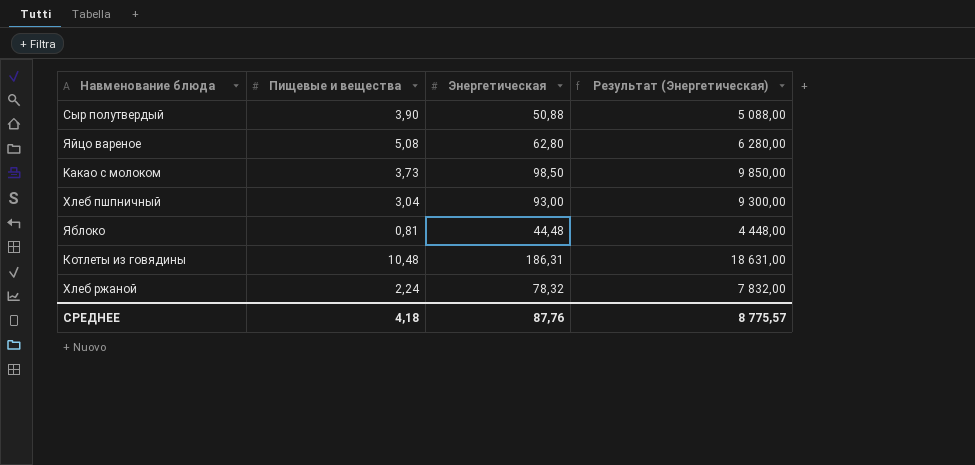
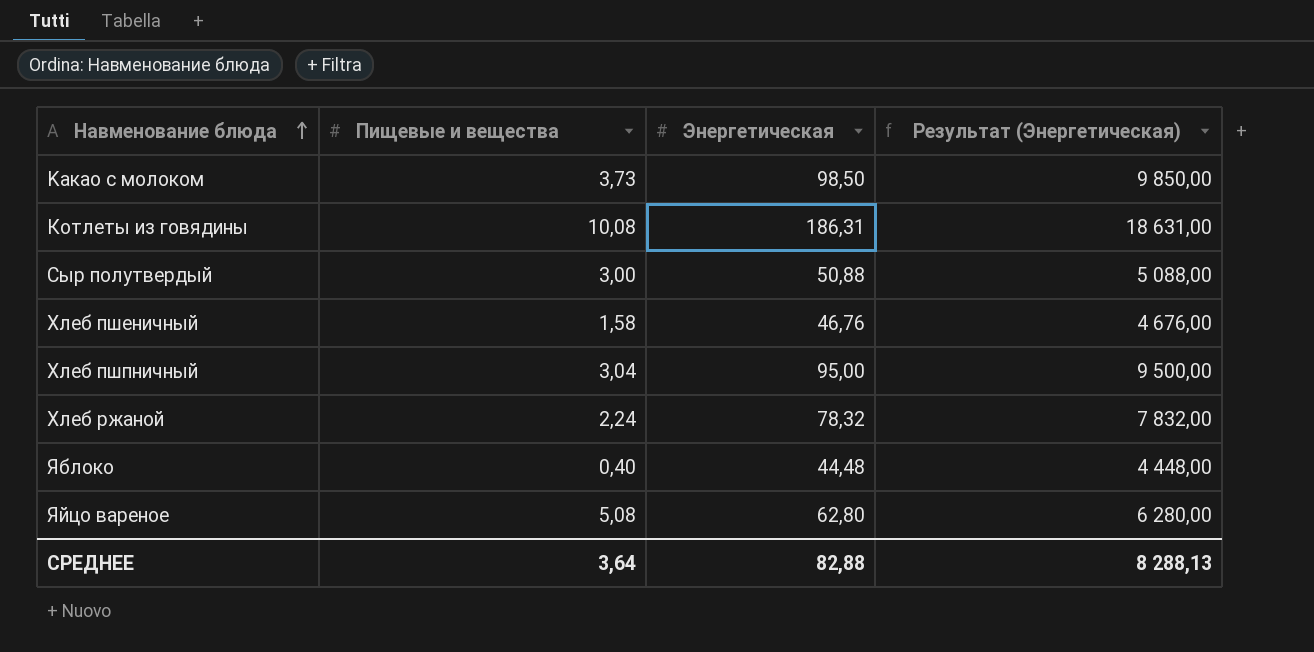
row order: none -> Навменование блюда ascending
Котлеты из говядины | Пищевые и вещества: 10,48 -> 10,08
Сыр полутвердый | Пищевые и вещества: 3,90 -> 3,00
row Хлеб пшеничный: none -> 1,58 | 46,76 | 4 676,00
Хлеб пшпничный | Энергетическая: 93,00 -> 95,00
Хлеб пшпничный | Результат (Энергетическая): 9 300,00 -> 9 500,00
Яблоко | Пищевые и вещества: 0,81 -> 0,40
СРЕДНЕЕ | Пищевые и вещества: 4,18 -> 3,64
СРЕДНЕЕ | Энергетическая: 87,76 -> 82,88
СРЕДНЕЕ | Результат (Энергетическая): 8 775,57 -> 8 288,13

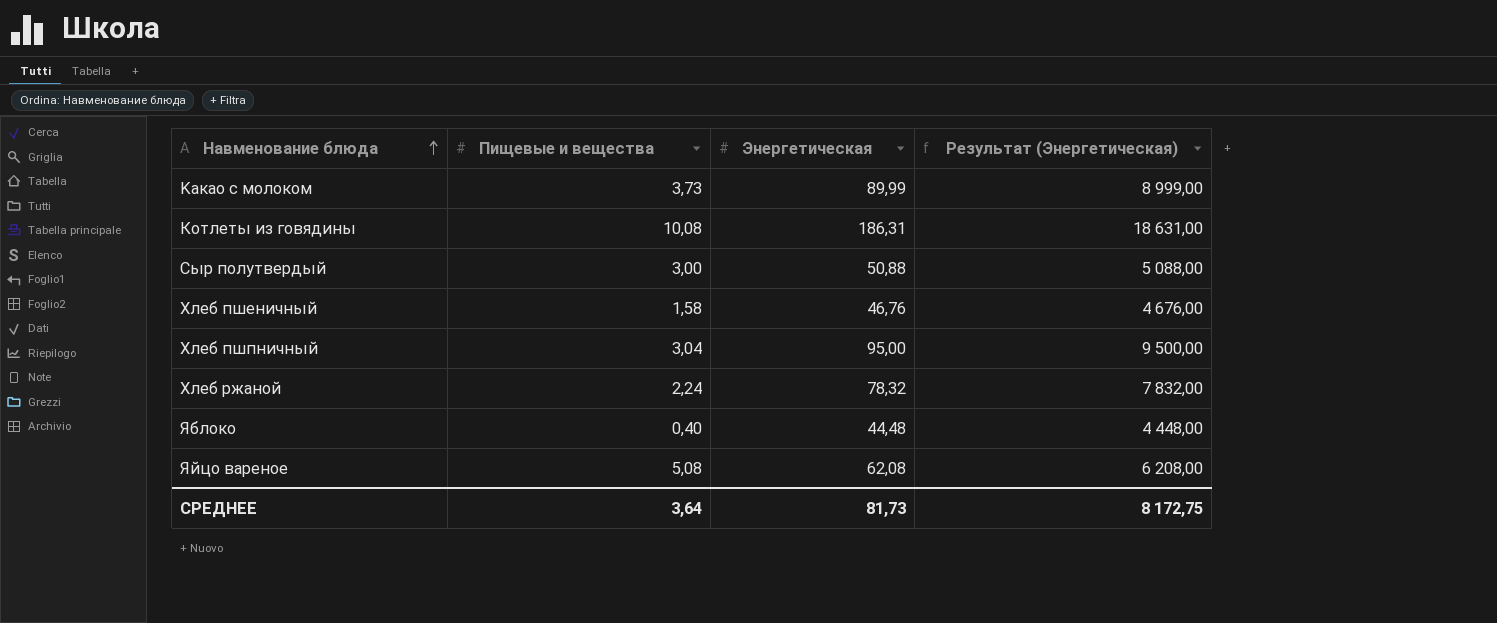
Kaкao с молоком | Энергетическая: 98,50 -> 89,99
Kaкao с молоком | Результат (Энергетическая): 9 850,00 -> 8 999,00
Яйцо вареное | Энергетическая: 62,80 -> 62,08
Яйцо вареное | Результат (Энергетическая): 6 280,00 -> 6 208,00
СРЕДНЕЕ | Энергетическая: 82,88 -> 81,73
СРЕДНЕЕ | Результат (Энергетическая): 8 288,13 -> 8 172,75

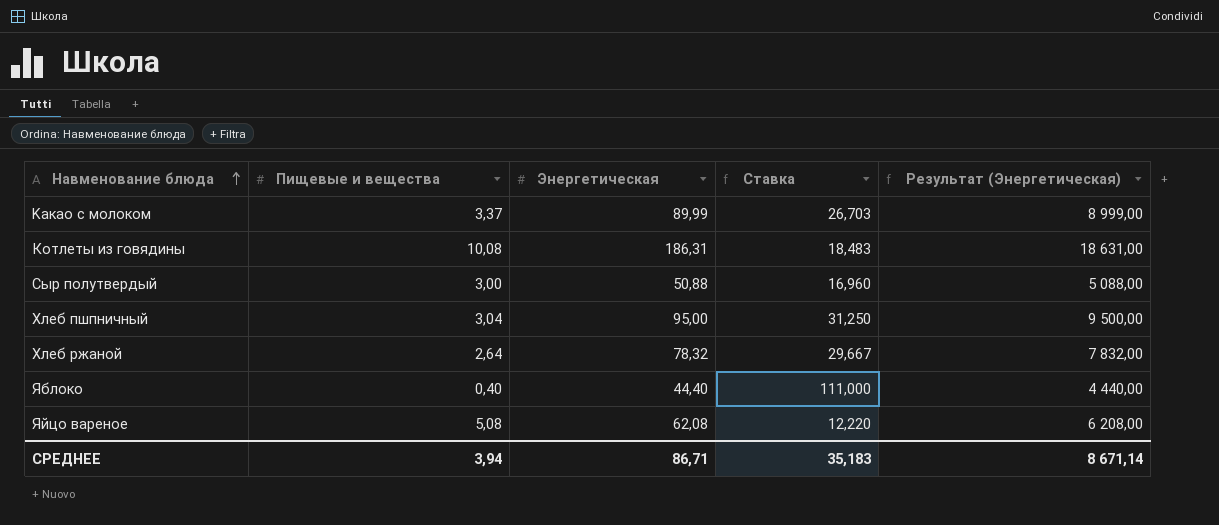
column Ставка | formula: none -> [Энергетическая] / [Пищевые и вещества]
row Хлеб пшеничный: 1,58 | 46,76 | 4 676,00 -> none
Kaкao с молоком | Пищевые и вещества: 3,73 -> 3,37
Хлеб ржаной | Пищевые и вещества: 2,24 -> 2,64
Яблоко | Энергетическая: 44,48 -> 44,40
Яблоко | Результат (Энергетическая): 4 448,00 -> 4 440,00
СРЕДНЕЕ | Пищевые и вещества: 3,64 -> 3,94
СРЕДНЕЕ | Энергетическая: 81,73 -> 86,71
СРЕДНЕЕ | Результат (Энергетическая): 8 172,75 -> 8 671,14

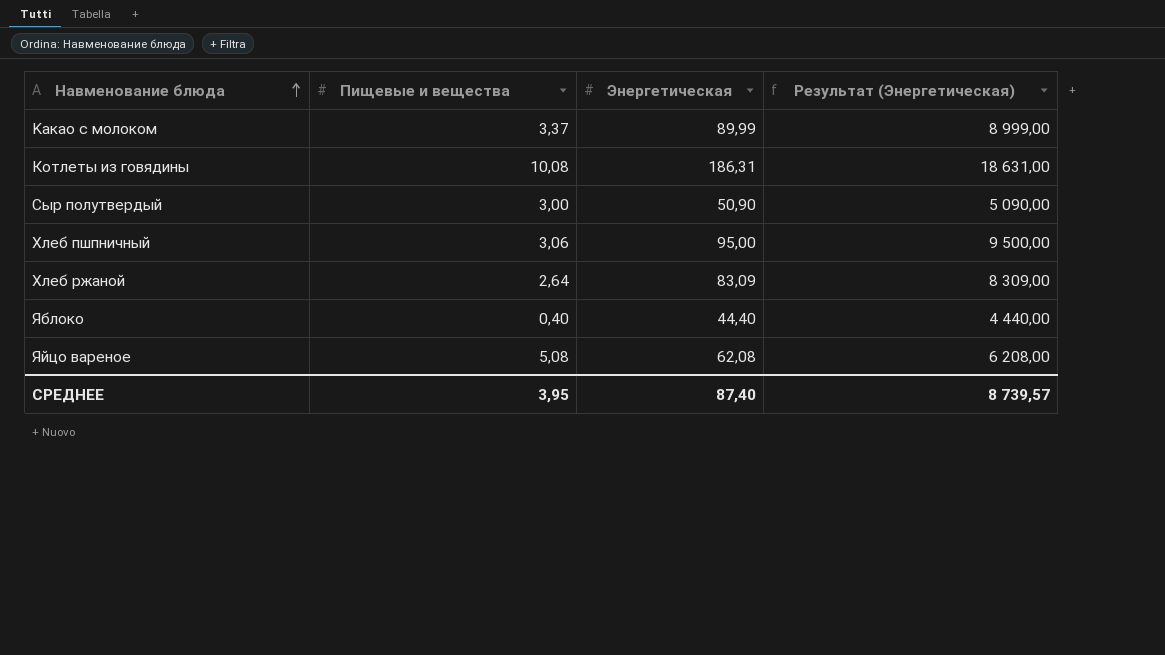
column Ставка | formula: [Энергетическая] / [Пищевые и вещества] -> none
Сыр полутвердый | Энергетическая: 50,88 -> 50,90
Сыр полутвердый | Результат (Энергетическая): 5 088,00 -> 5 090,00
Хлеб пшпничный | Пищевые и вещества: 3,04 -> 3,06
Хлеб ржаной | Энергетическая: 78,32 -> 83,09
Хлеб ржаной | Результат (Энергетическая): 7 832,00 -> 8 309,00
СРЕДНЕЕ | Пищевые и вещества: 3,94 -> 3,95
СРЕДНЕЕ | Энергетическая: 86,71 -> 87,40
СРЕДНЕЕ | Результат (Энергетическая): 8 671,14 -> 8 739,57

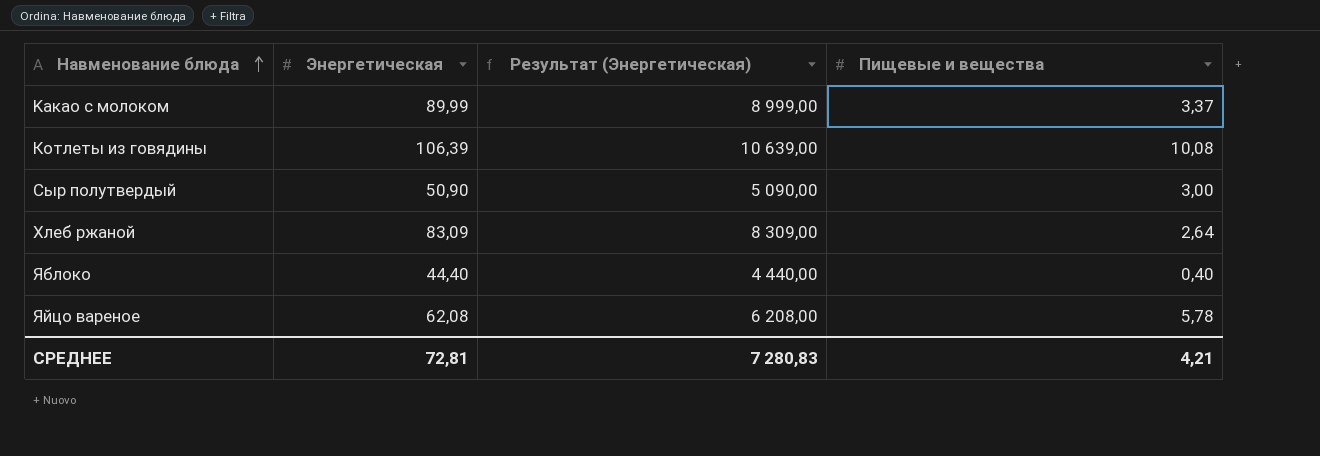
column Пищевые и вещества | position: 2 -> 4
row Хлеб пшпничный: 3,06 | 95,00 | 9 500,00 -> none
Котлеты из говядины | Энергетическая: 186,31 -> 106,39
Котлеты из говядины | Результат (Энергетическая): 18 631,00 -> 10 639,00
Яйцо вареное | Пищевые и вещества: 5,08 -> 5,78
СРЕДНЕЕ | Энергетическая: 87,40 -> 72,81
СРЕДНЕЕ | Результат (Энергетическая): 8 739,57 -> 7 280,83
СРЕДНЕЕ | Пищевые и вещества: 3,95 -> 4,21

